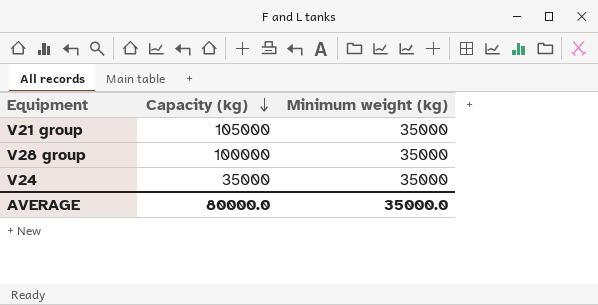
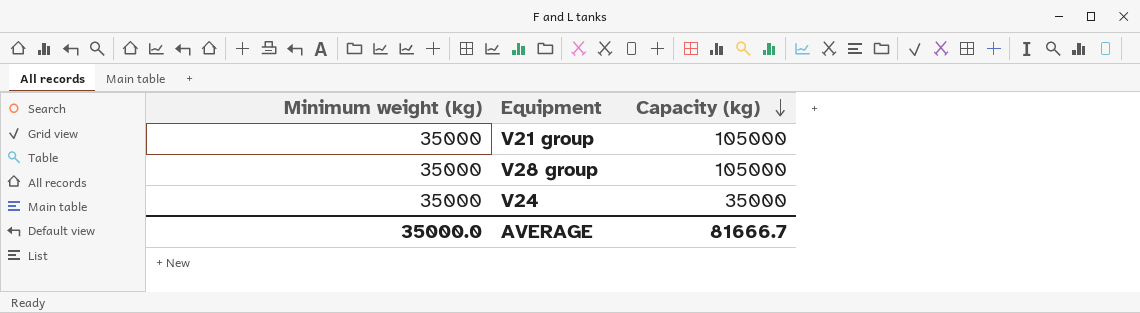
column Minimum weight (kg) | position: 3 -> 1
V28 group | Capacity (kg): 100000 -> 105000
AVERAGE | Capacity (kg): 80000.0 -> 81666.7

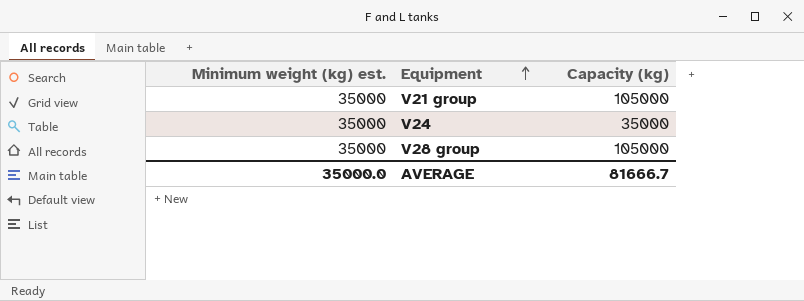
row order: Capacity (kg) descending -> Equipment ascending
column name: Minimum weight (kg) -> Minimum weight (kg) est.

